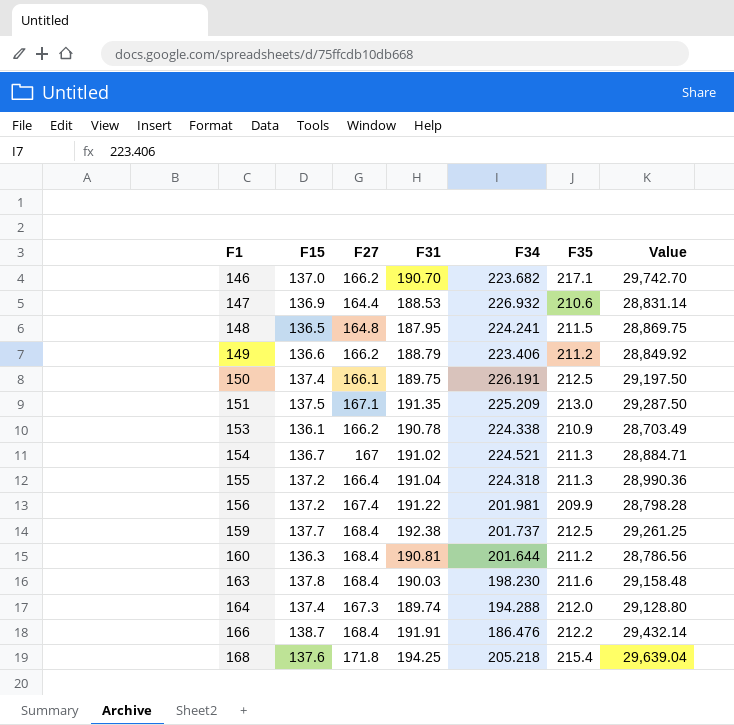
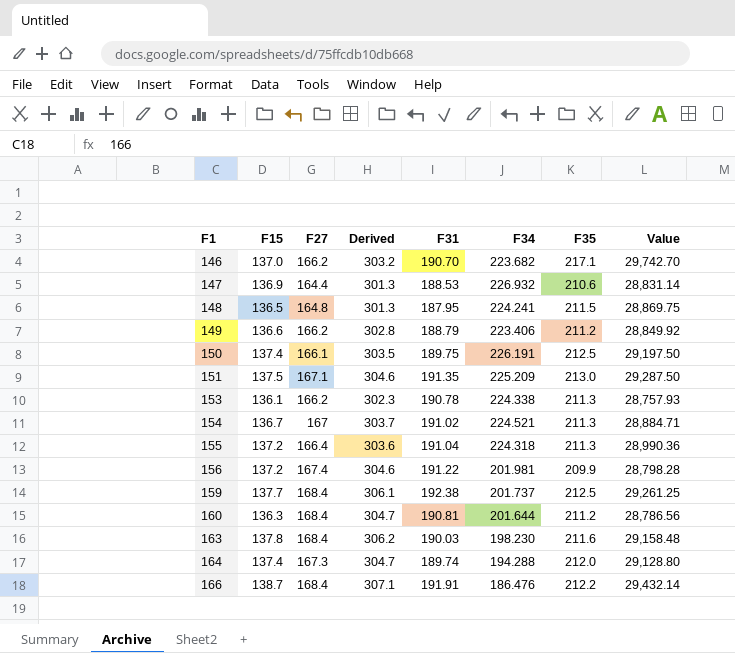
column Derived | formula: none -> [F15] + [F27]
row 168: 137.6 | 171.8 | 194.25 | 205.218 | 215.4 | 29,639.04 -> none
153 | F35: 210.9 -> 211.3
153 | Value: 28,703.49 -> 28,757.93

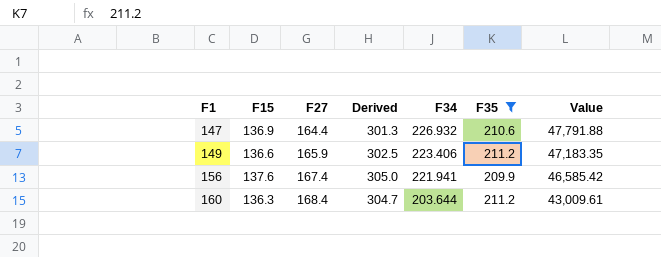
filter: none -> F35 <= 211.2
column F31 | position: 5 -> none
column Value | formula: [F15] * [F35] -> [F34] * [F35]
149 | F27: 166.2 -> 165.9
149 | Derived: 302.8 -> 302.5
156 | F15: 137.2 -> 137.6
156 | Derived: 304.6 -> 305.0
156 | F34: 201.981 -> 221.941
160 | F34: 201.644 -> 203.644

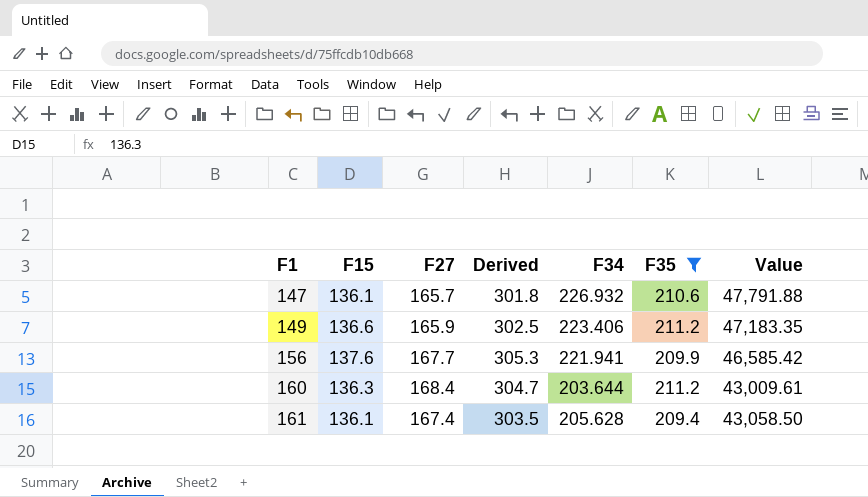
147 | F15: 136.9 -> 136.1
147 | F27: 164.4 -> 165.7
147 | Derived: 301.3 -> 301.8
156 | F27: 167.4 -> 167.7
156 | Derived: 305.0 -> 305.3
row 161: none -> 136.1 | 167.4 | 303.5 | 205.628 | 209.4 | 43,058.50

